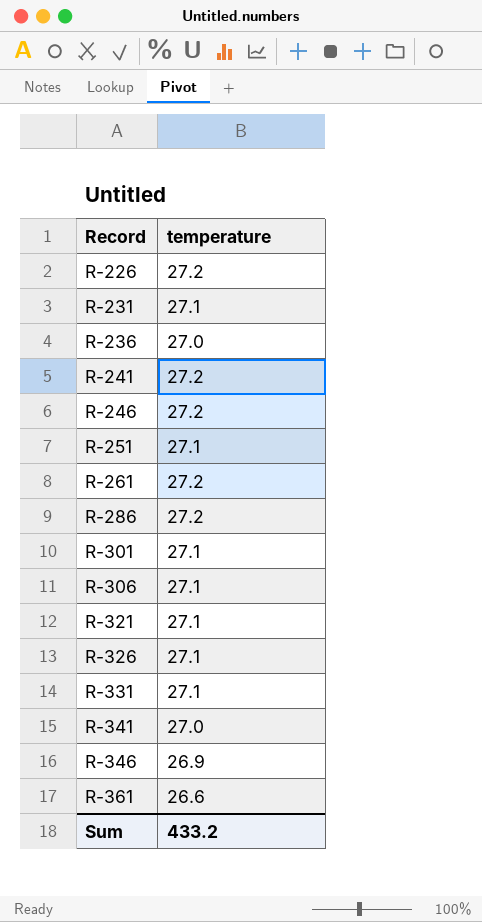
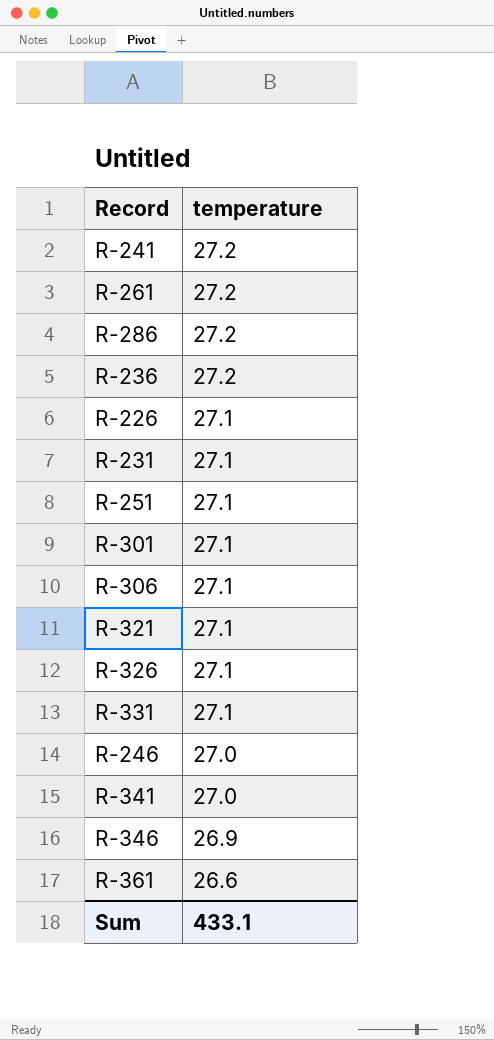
row order: Record ascending -> temperature descending
R-236 | temperature: 27.0 -> 27.2
R-226 | temperature: 27.2 -> 27.1
R-246 | temperature: 27.2 -> 27.0
Sum | temperature: 433.2 -> 433.1

